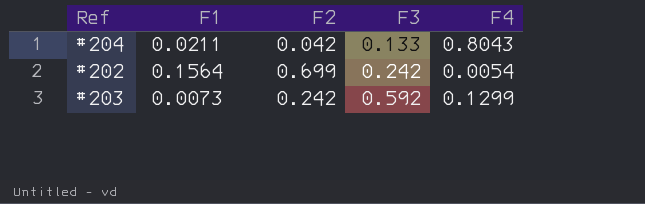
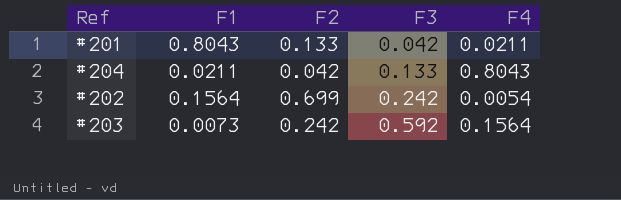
row #201: none -> 0.8043 | 0.133 | 0.042 | 0.0211
#203 | F4: 0.1299 -> 0.1564

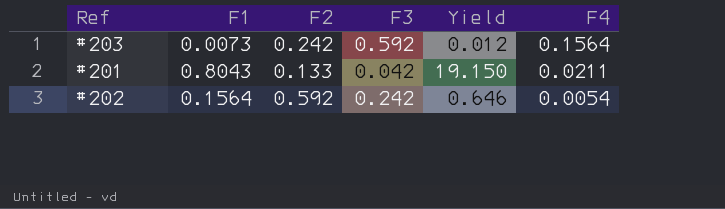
row order: F3 ascending -> F4 descending
column Yield | formula: none -> [F1] / [F3]
row #204: 0.0211 | 0.042 | 0.133 | 0.8043 -> none
#202 | F2: 0.699 -> 0.592

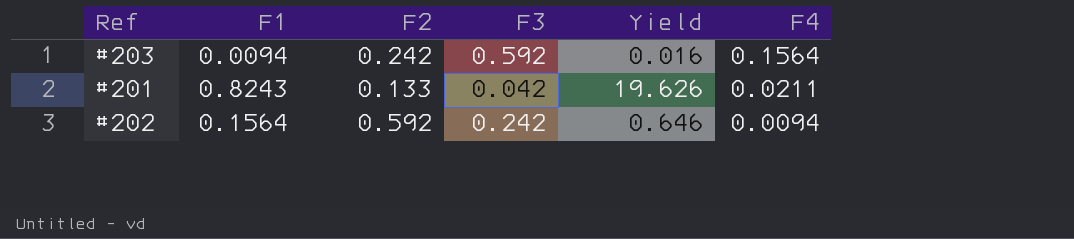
#203 | F1: 0.0073 -> 0.0094
#203 | Yield: 0.012 -> 0.016
#201 | F1: 0.8043 -> 0.8243
#201 | Yield: 19.150 -> 19.626
#202 | F4: 0.0054 -> 0.0094

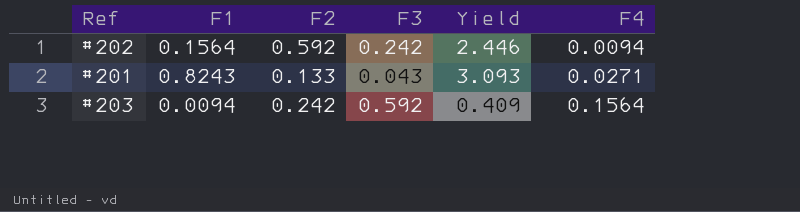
row order: F4 descending -> F4 ascending
column Yield | formula: [F1] / [F3] -> [F2] / [F3]
#201 | F3: 0.042 -> 0.043
#201 | F4: 0.0211 -> 0.0271

